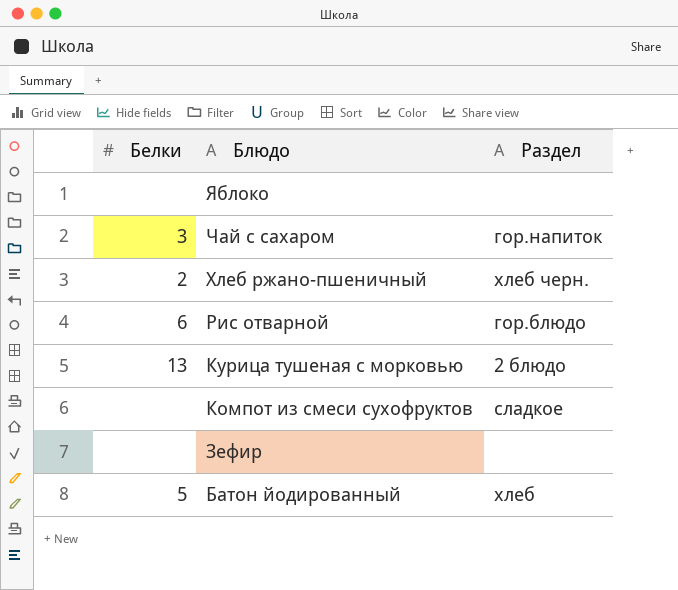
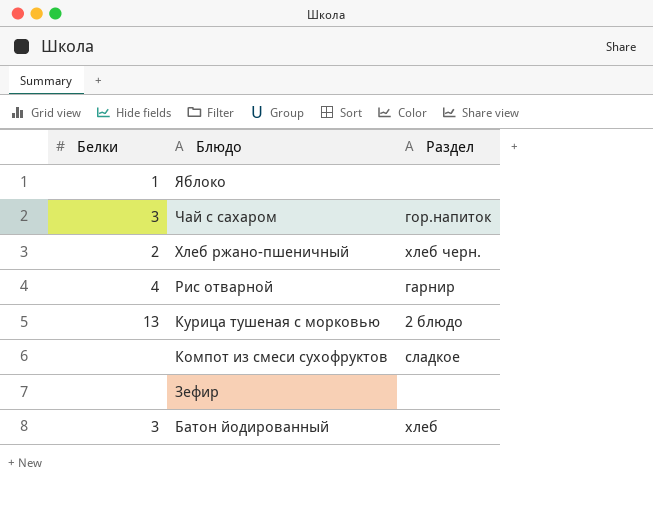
Яблоко | Белки: none -> 1
Рис отварной | Белки: 6 -> 4
Рис отварной | Раздел: гор.блюдо -> гарнир
Батон йодированный | Белки: 5 -> 3

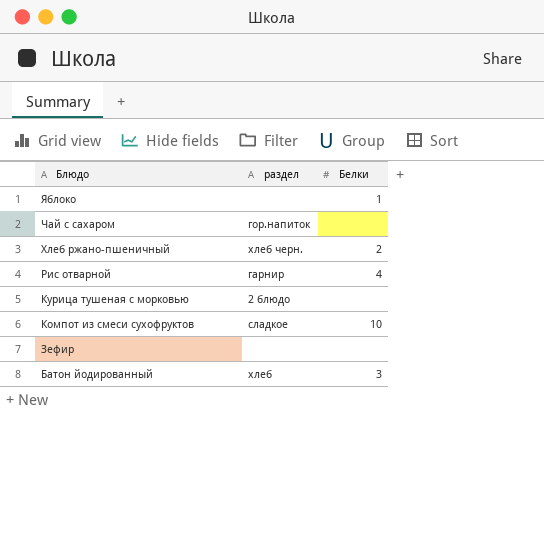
column name: Раздел -> раздел
column Белки | position: 1 -> 3
Чай с сахаром | Белки: 3 -> none
Курица тушеная с морковью | Белки: 13 -> none
Компот из смеси сухофруктов | Белки: none -> 10

